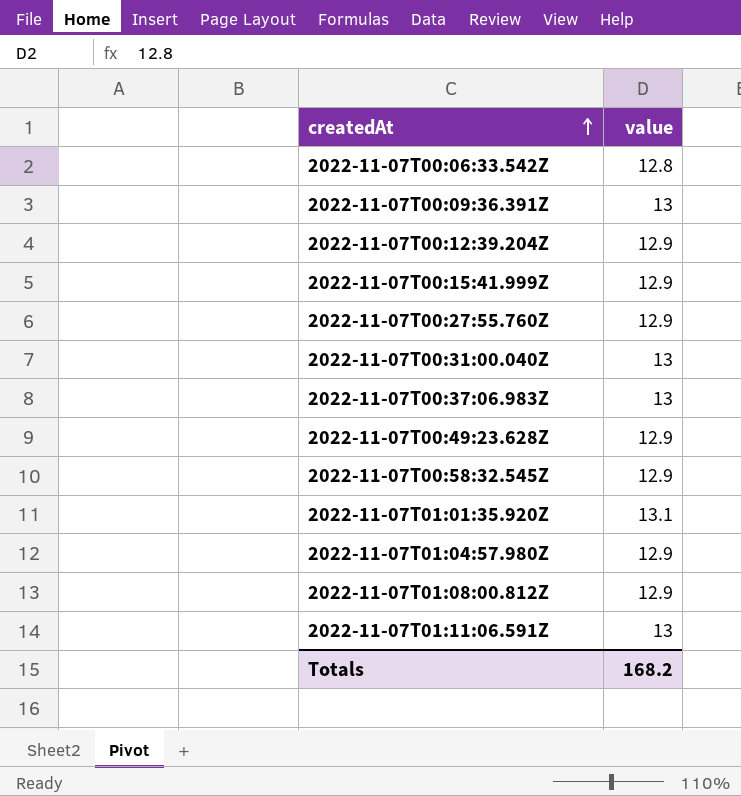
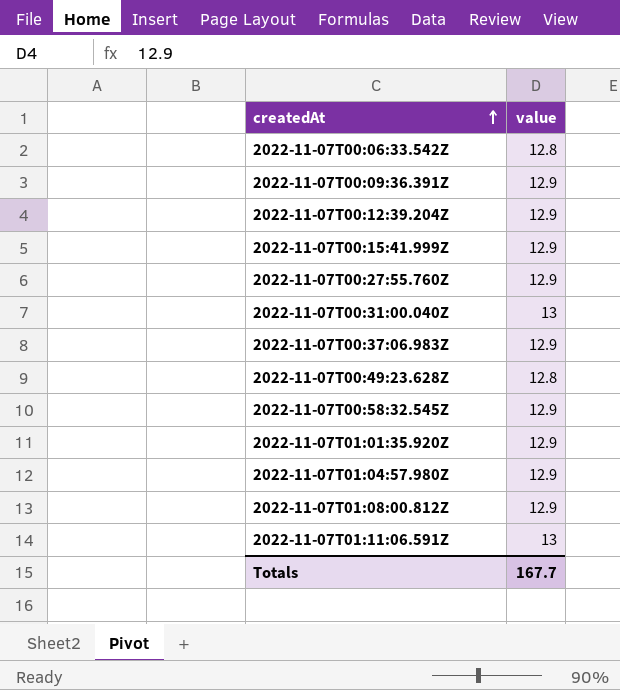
2022-11-07T00:09:36.391Z | value: 13 -> 12.9
2022-11-07T00:37:06.983Z | value: 13 -> 12.9
2022-11-07T00:49:23.628Z | value: 12.9 -> 12.8
2022-11-07T01:01:35.920Z | value: 13.1 -> 12.9
Totals | value: 168.2 -> 167.7

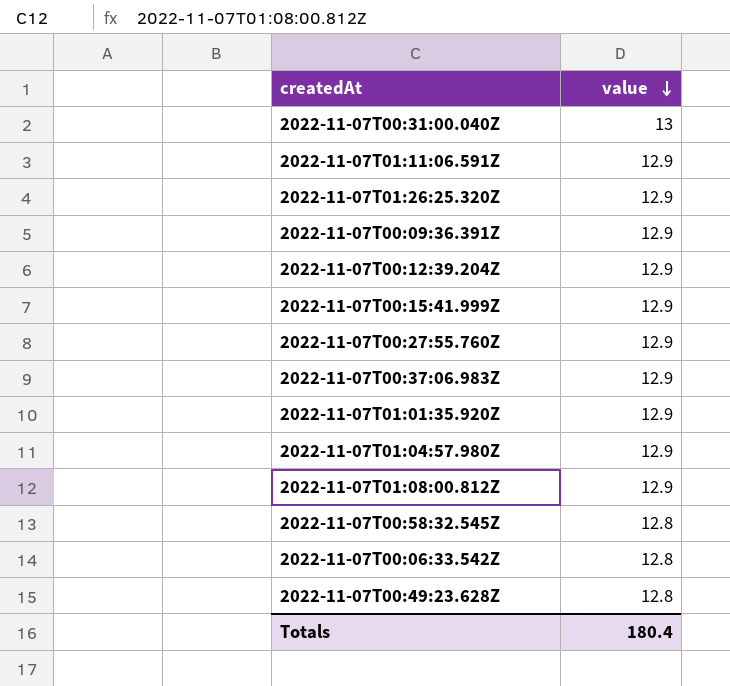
row order: createdAt ascending -> value descending
2022-11-07T01:11:06.591Z | value: 13 -> 12.9
row 2022-11-07T01:26:25.320Z: none -> 12.9
2022-11-07T00:58:32.545Z | value: 12.9 -> 12.8
Totals | value: 167.7 -> 180.4

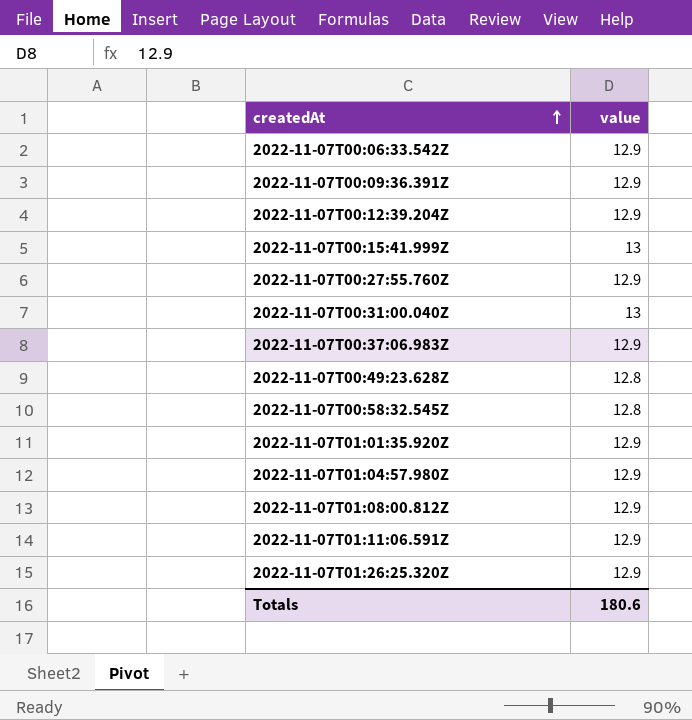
row order: value descending -> createdAt ascending
2022-11-07T00:06:33.542Z | value: 12.8 -> 12.9
2022-11-07T00:15:41.999Z | value: 12.9 -> 13
Totals | value: 180.4 -> 180.6

